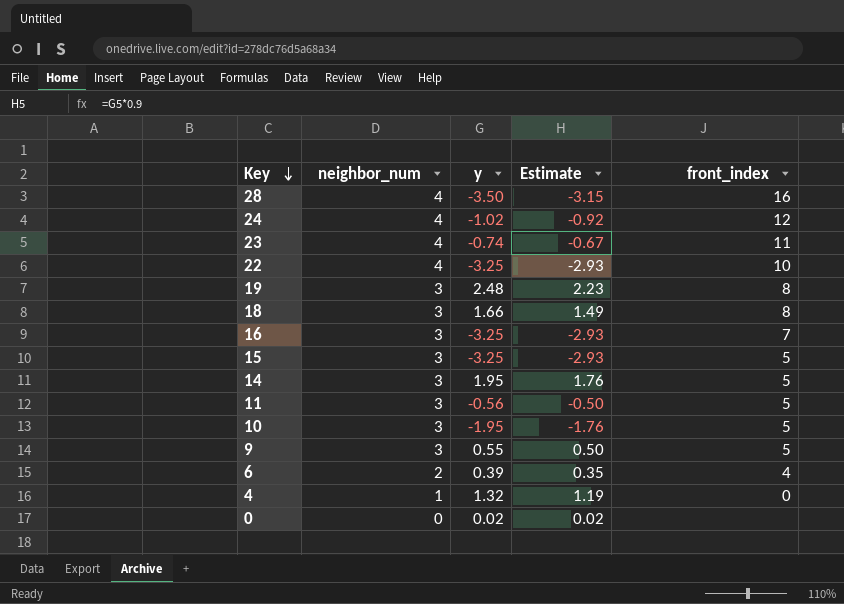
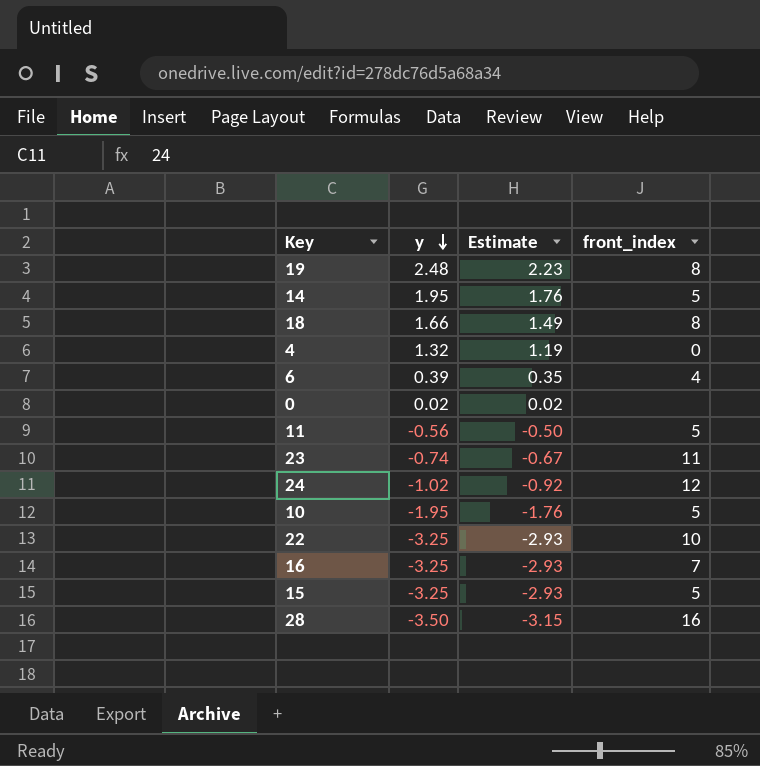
row order: Key descending -> y descending
column neighbor_num | position: 2 -> none
row 9: 3 | 0.55 | 0.50 | 5 -> none

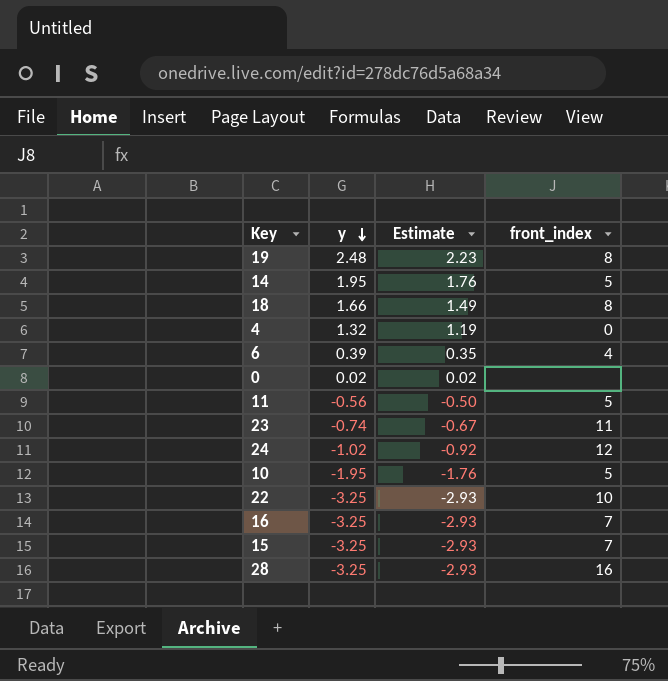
15 | front_index: 5 -> 7
28 | y: -3.50 -> -3.25
28 | Estimate: -3.15 -> -2.93

